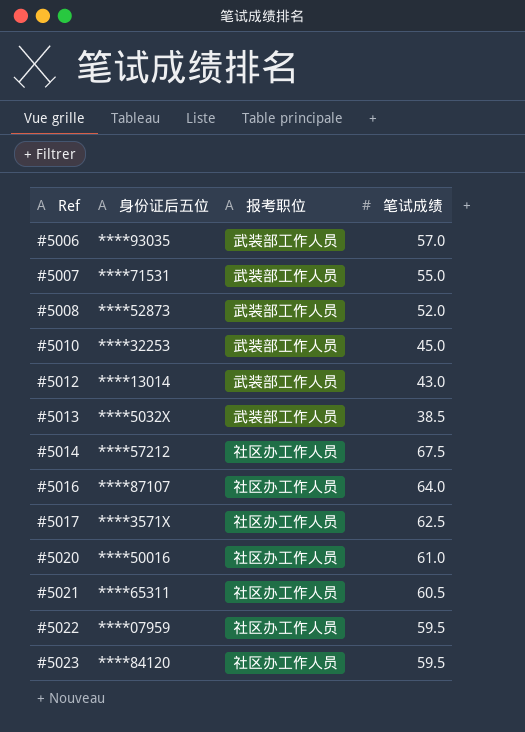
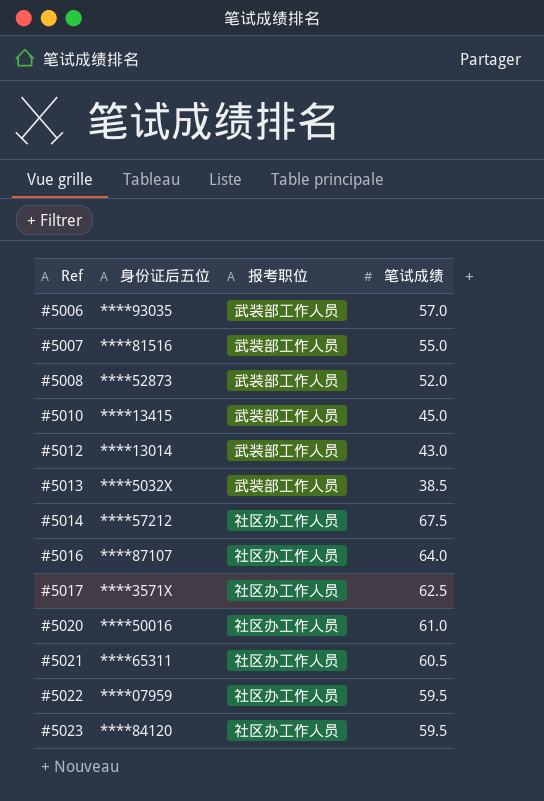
#5007 | 身份证后五位: ****71531 -> ****81516
#5010 | 身份证后五位: ****32253 -> ****13415

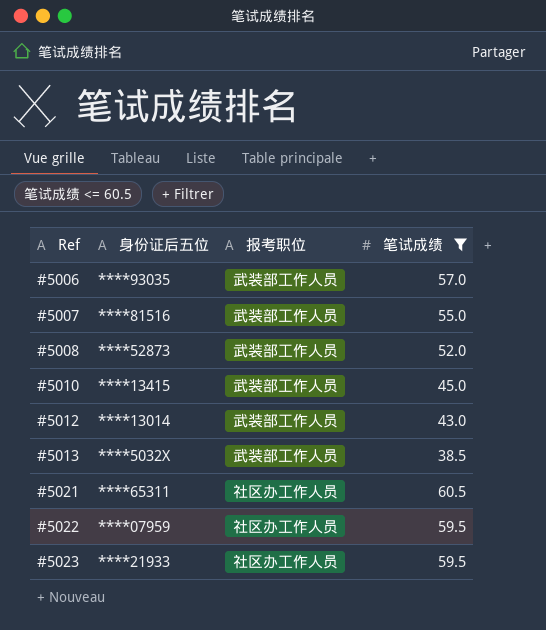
filter: none -> 笔试成绩 <= 60.5
#5023 | 身份证后五位: ****84120 -> ****21933

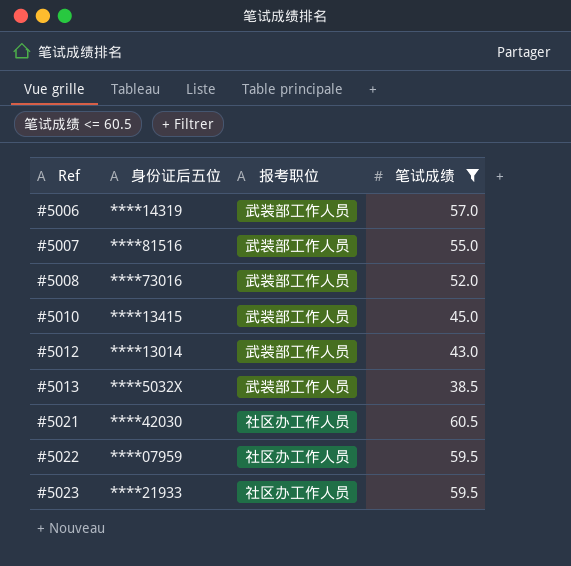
#5006 | 身份证后五位: ****93035 -> ****14319
#5008 | 身份证后五位: ****52873 -> ****73016
#5021 | 身份证后五位: ****65311 -> ****42030

